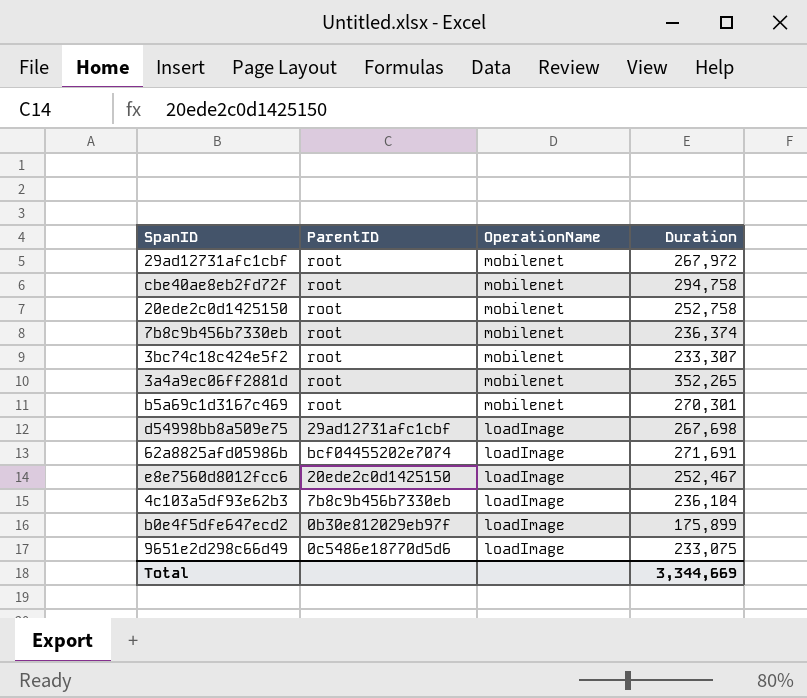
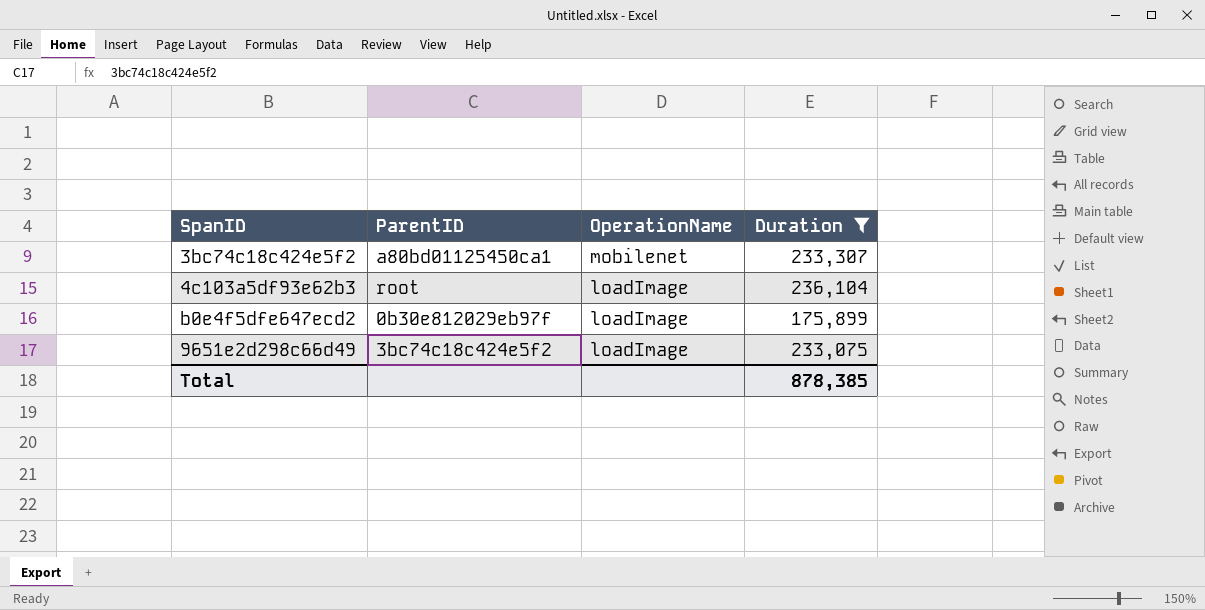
filter: none -> Duration <= 236,104
3bc74c18c424e5f2 | ParentID: root -> a80bd01125450ca1
4c103a5df93e62b3 | ParentID: 7b8c9b456b7330eb -> root
9651e2d298c66d49 | ParentID: 0c5486e18770d5d6 -> 3bc74c18c424e5f2
Total | Duration: 3,344,669 -> 878,385

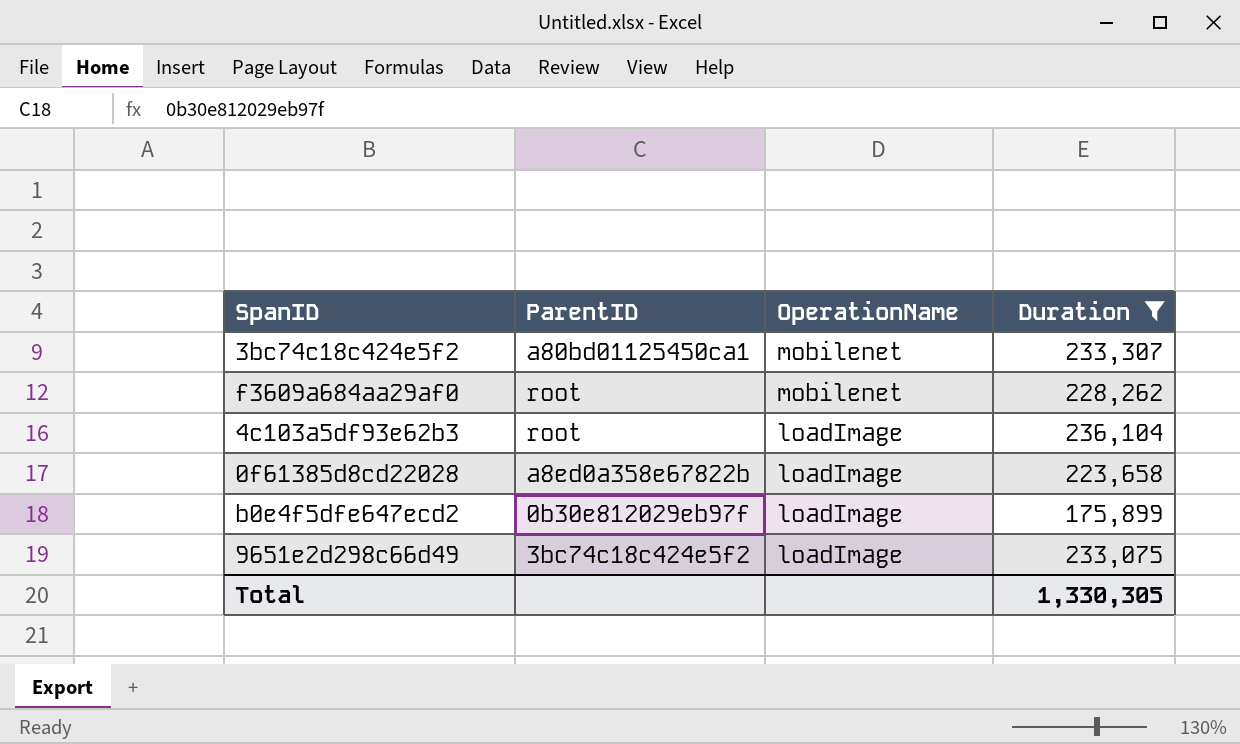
row f3609a684aa29af0: none -> root | mobilenet | 228,262
row 0f61385d8cd22028: none -> a8ed0a358e67822b | loadImage | 223,658
Total | Duration: 878,385 -> 1,330,305

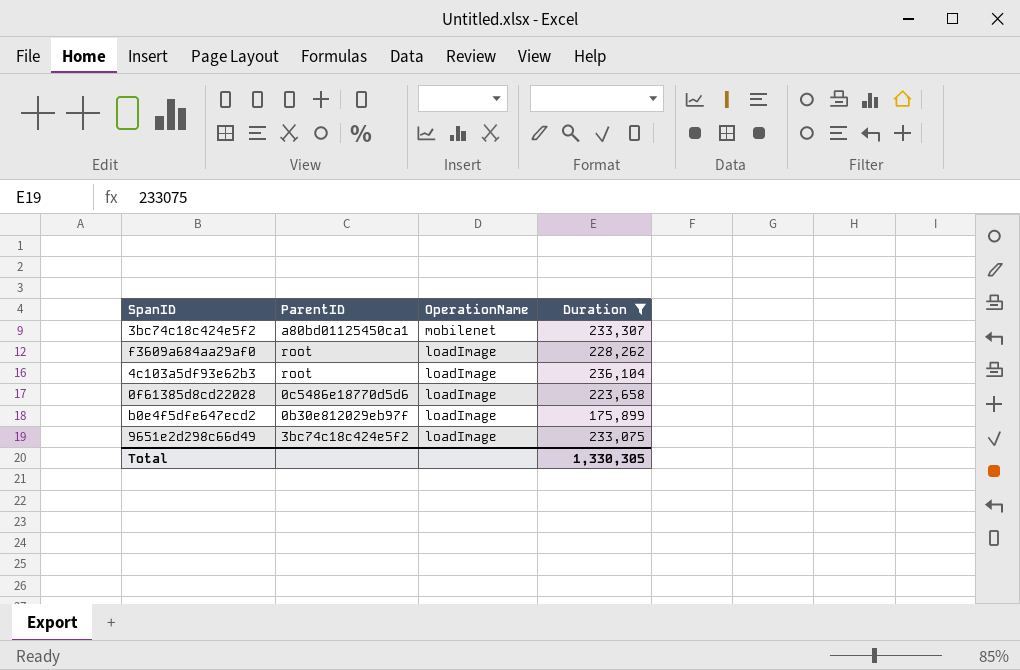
f3609a684aa29af0 | OperationName: mobilenet -> loadImage
0f61385d8cd22028 | ParentID: a8ed0a358e67822b -> 0c5486e18770d5d6

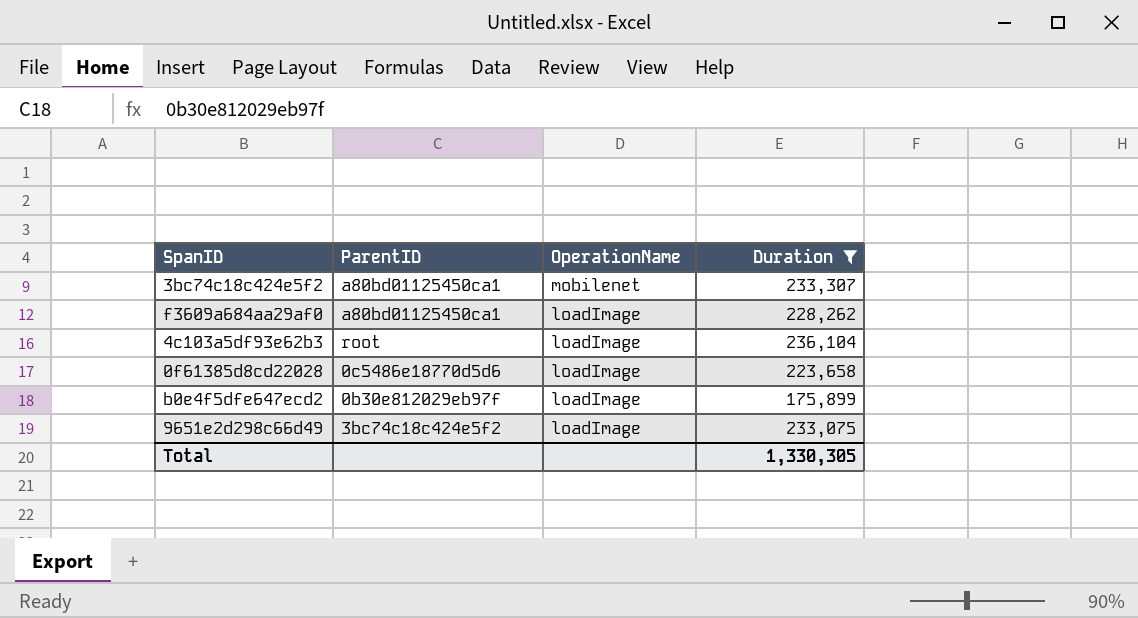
f3609a684aa29af0 | ParentID: root -> a80bd01125450ca1

